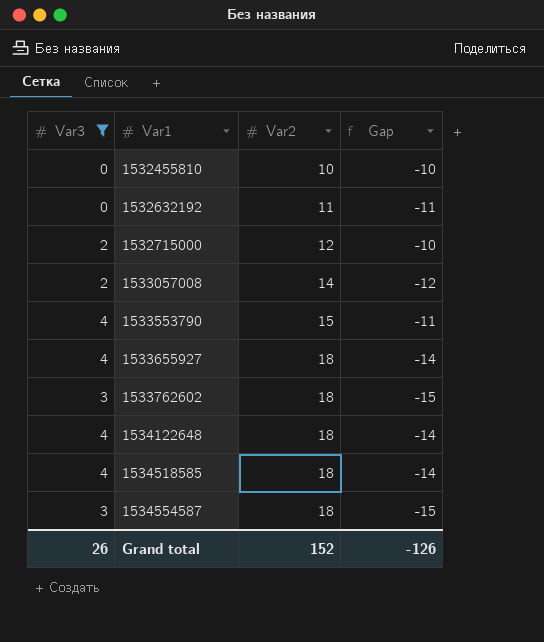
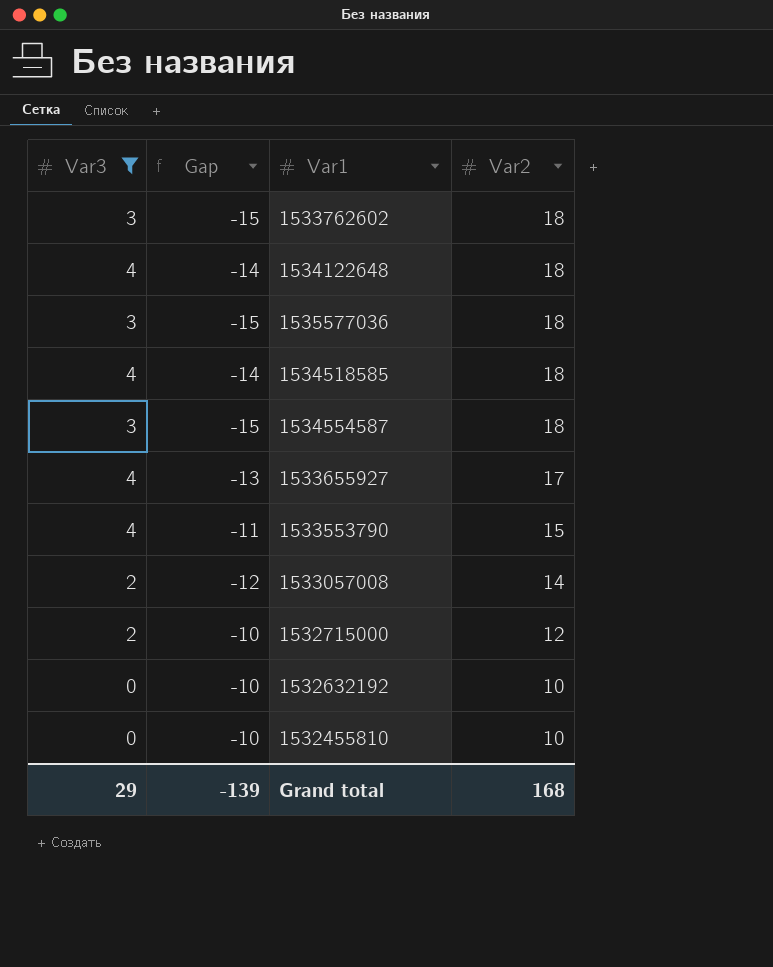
row order: Var1 ascending -> Var2 descending
column Gap | position: 4 -> 2
row 1535577036: none -> 3 | -15 | 18
1533655927 | Gap: -14 -> -13
1533655927 | Var2: 18 -> 17
1532632192 | Gap: -11 -> -10
1532632192 | Var2: 11 -> 10
Grand total | Var3: 26 -> 29
Grand total | Gap: -126 -> -139
Grand total | Var2: 152 -> 168

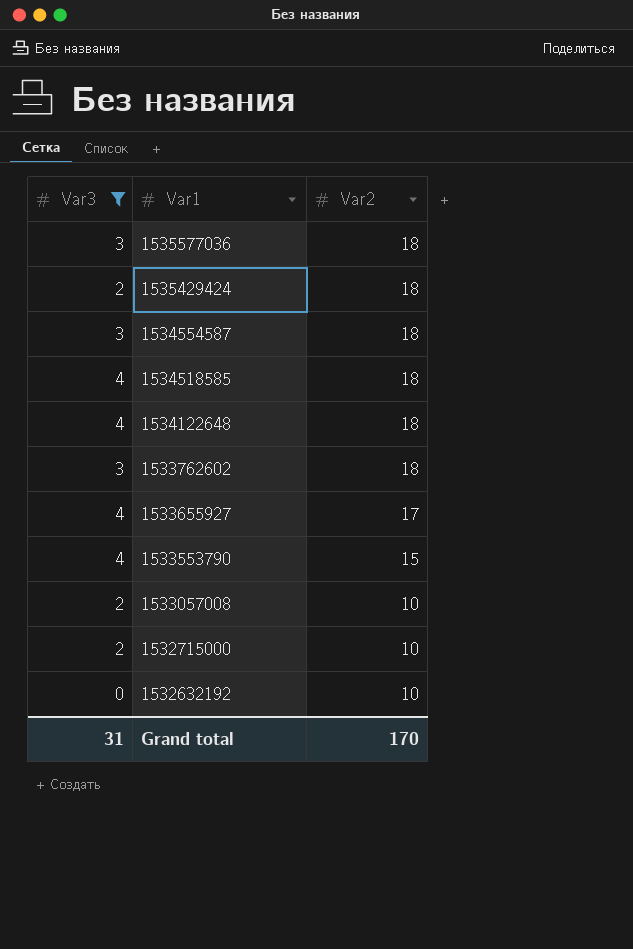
row order: Var2 descending -> Var1 descending
column Gap | formula: [Var3] - [Var2] -> none
row 1532455810: 0 | -10 | 10 -> none
row 1535429424: none -> 2 | 18
1533057008 | Var2: 14 -> 10
1532715000 | Var2: 12 -> 10
Grand total | Var3: 29 -> 31
Grand total | Var2: 168 -> 170

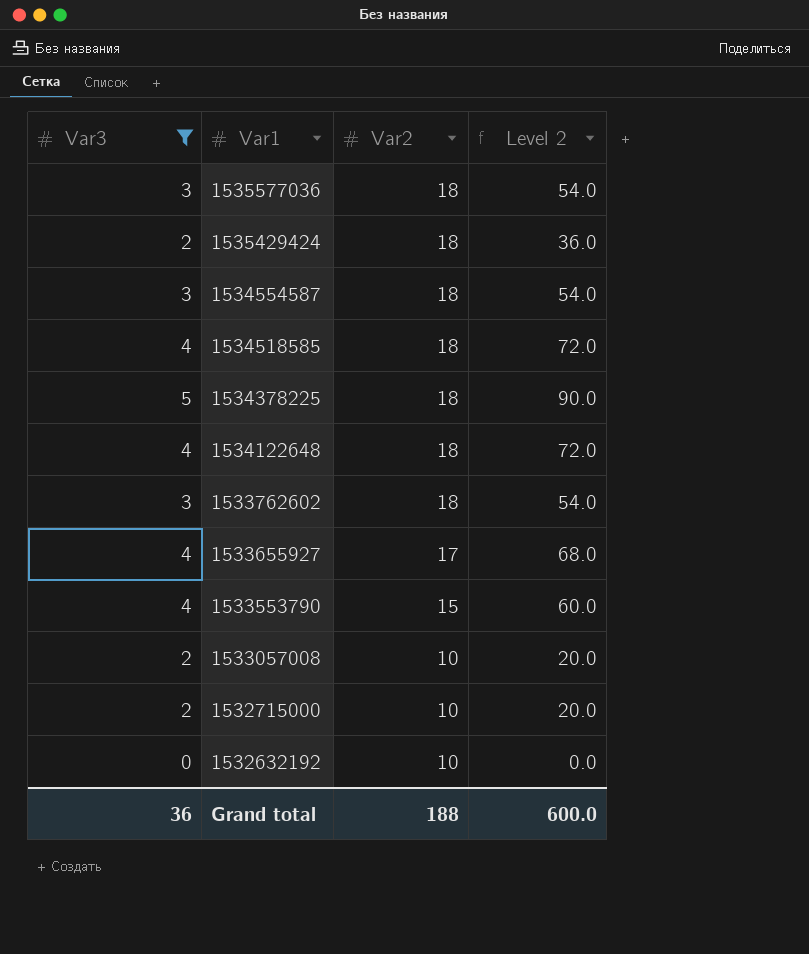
column Level 2 | formula: none -> [Var3] * [Var2]
row 1534378225: none -> 5 | 18 | 90.0
Grand total | Var3: 31 -> 36
Grand total | Var2: 170 -> 188

